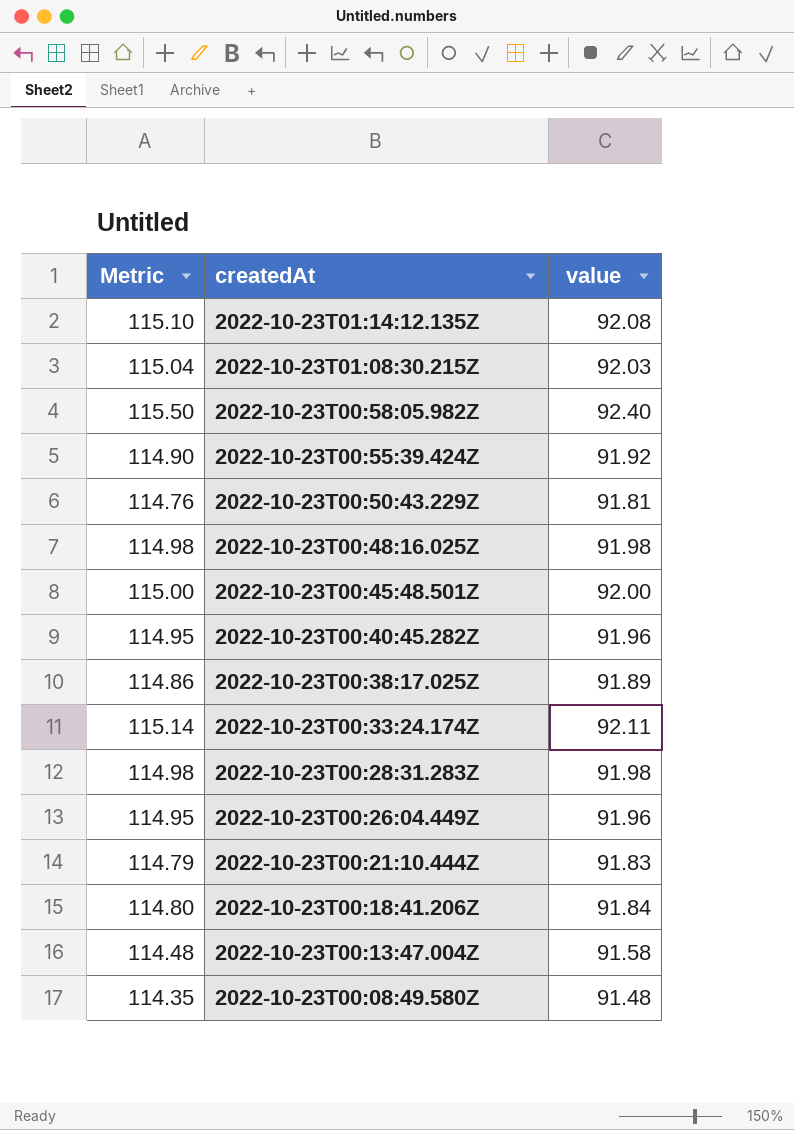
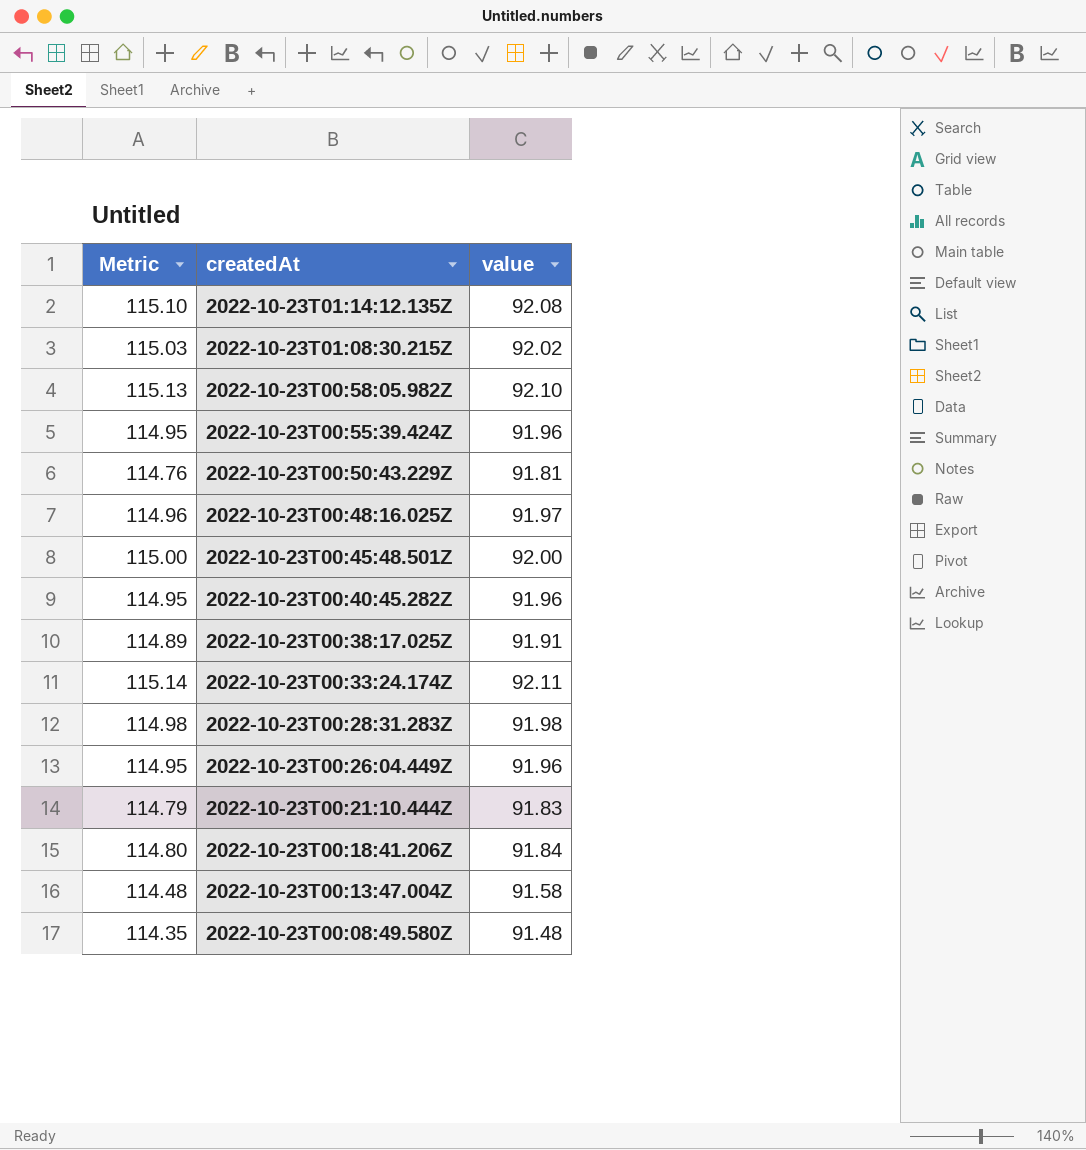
2022-10-23T01:08:30.215Z | Metric: 115.04 -> 115.03
2022-10-23T01:08:30.215Z | value: 92.03 -> 92.02
2022-10-23T00:58:05.982Z | Metric: 115.50 -> 115.13
2022-10-23T00:58:05.982Z | value: 92.40 -> 92.10
2022-10-23T00:55:39.424Z | Metric: 114.90 -> 114.95
2022-10-23T00:55:39.424Z | value: 91.92 -> 91.96
2022-10-23T00:48:16.025Z | Metric: 114.98 -> 114.96
2022-10-23T00:48:16.025Z | value: 91.98 -> 91.97
2022-10-23T00:38:17.025Z | Metric: 114.86 -> 114.89
2022-10-23T00:38:17.025Z | value: 91.89 -> 91.91

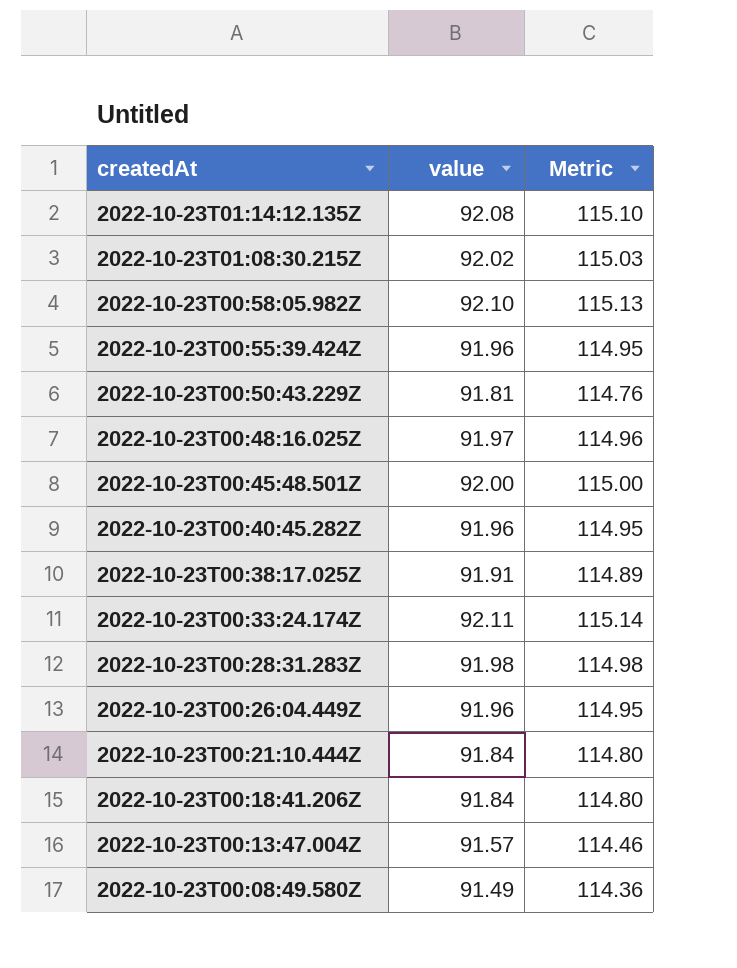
column Metric | position: 1 -> 3
2022-10-23T00:21:10.444Z | value: 91.83 -> 91.84
2022-10-23T00:21:10.444Z | Metric: 114.79 -> 114.80
2022-10-23T00:13:47.004Z | value: 91.58 -> 91.57
2022-10-23T00:13:47.004Z | Metric: 114.48 -> 114.46
2022-10-23T00:08:49.580Z | value: 91.48 -> 91.49
2022-10-23T00:08:49.580Z | Metric: 114.35 -> 114.36

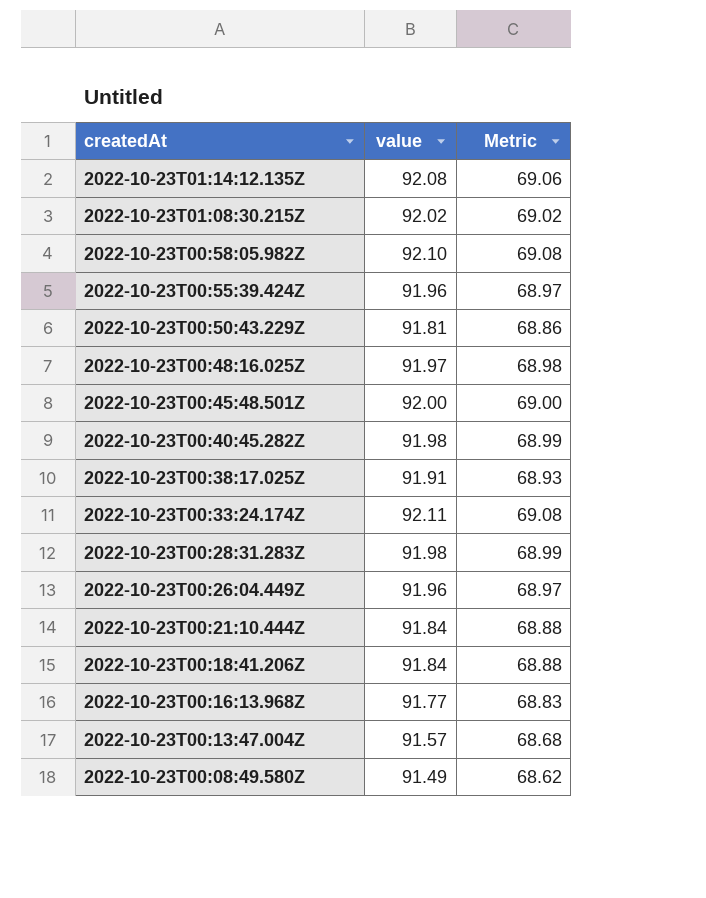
column Metric | formula: [value] * 1.25 -> [value] * 0.75
2022-10-23T00:40:45.282Z | value: 91.96 -> 91.98
row 2022-10-23T00:16:13.968Z: none -> 91.77 | 68.83

